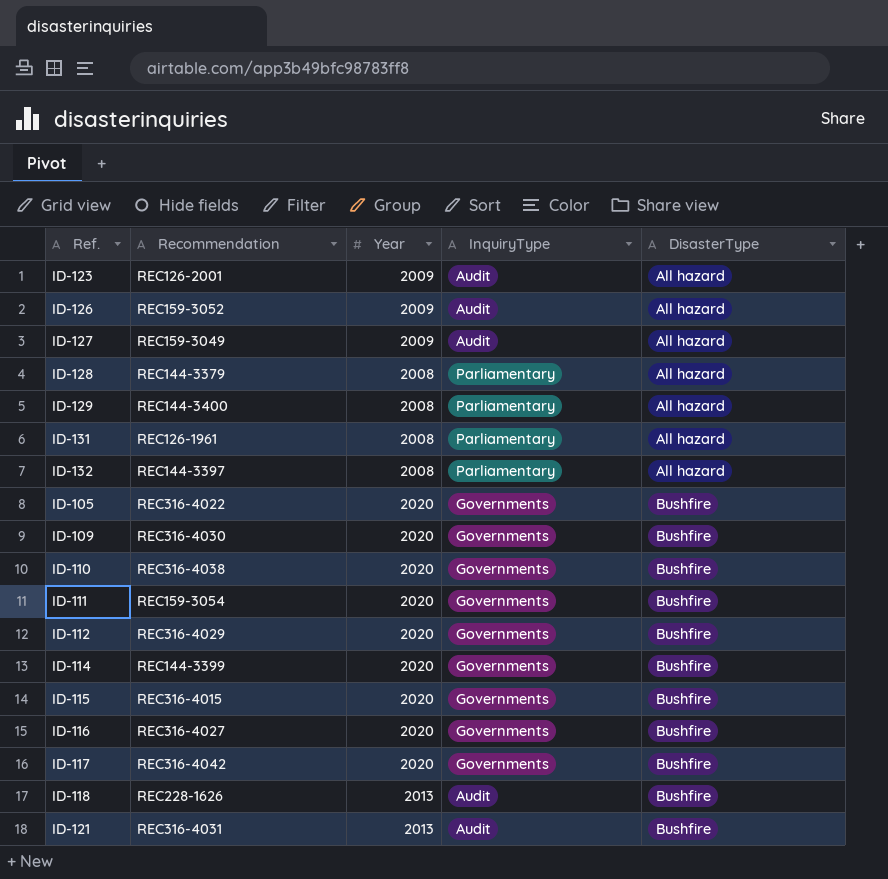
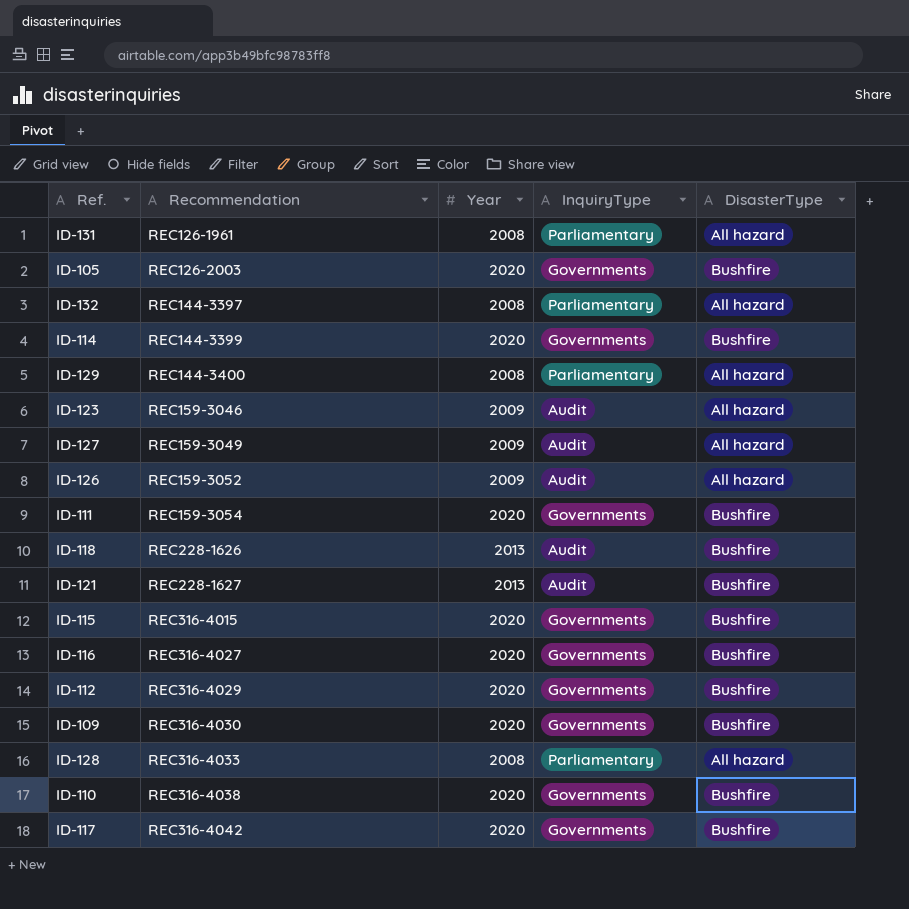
row order: DisasterType ascending -> Recommendation ascending
ID-105 | Recommendation: REC316-4022 -> REC126-2003
ID-123 | Recommendation: REC126-2001 -> REC159-3046
ID-121 | Recommendation: REC316-4031 -> REC228-1627
ID-128 | Recommendation: REC144-3379 -> REC316-4033

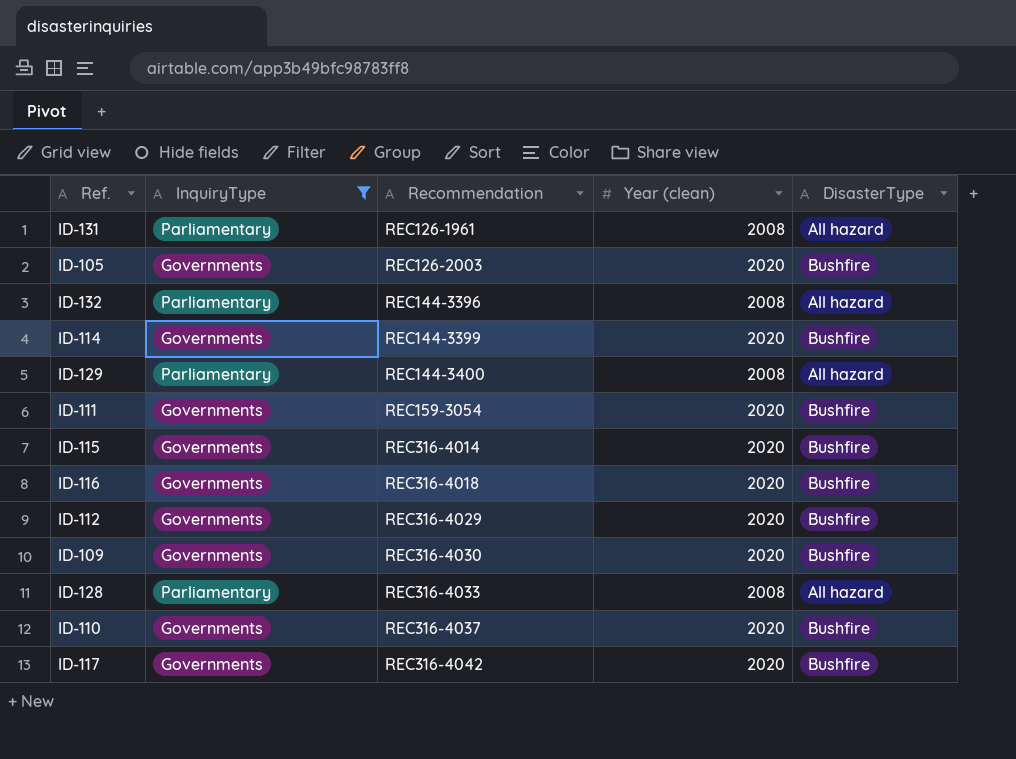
filter: none -> InquiryType != Audit
column InquiryType | position: 4 -> 2
column name: Year -> Year (clean)
ID-132 | Recommendation: REC144-3397 -> REC144-3396
ID-115 | Recommendation: REC316-4015 -> REC316-4014
ID-116 | Recommendation: REC316-4027 -> REC316-4018
ID-110 | Recommendation: REC316-4038 -> REC316-4037

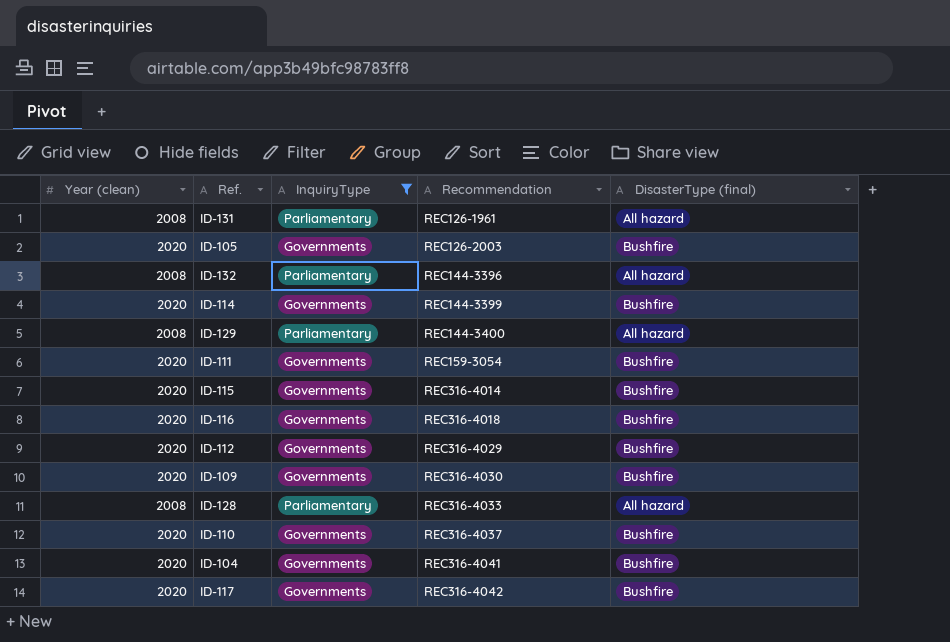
column Year (clean) | position: 4 -> 1
column name: DisasterType -> DisasterType (final)
row ID-104: none -> 2020 | Governments | REC316-4041 | Bushfire

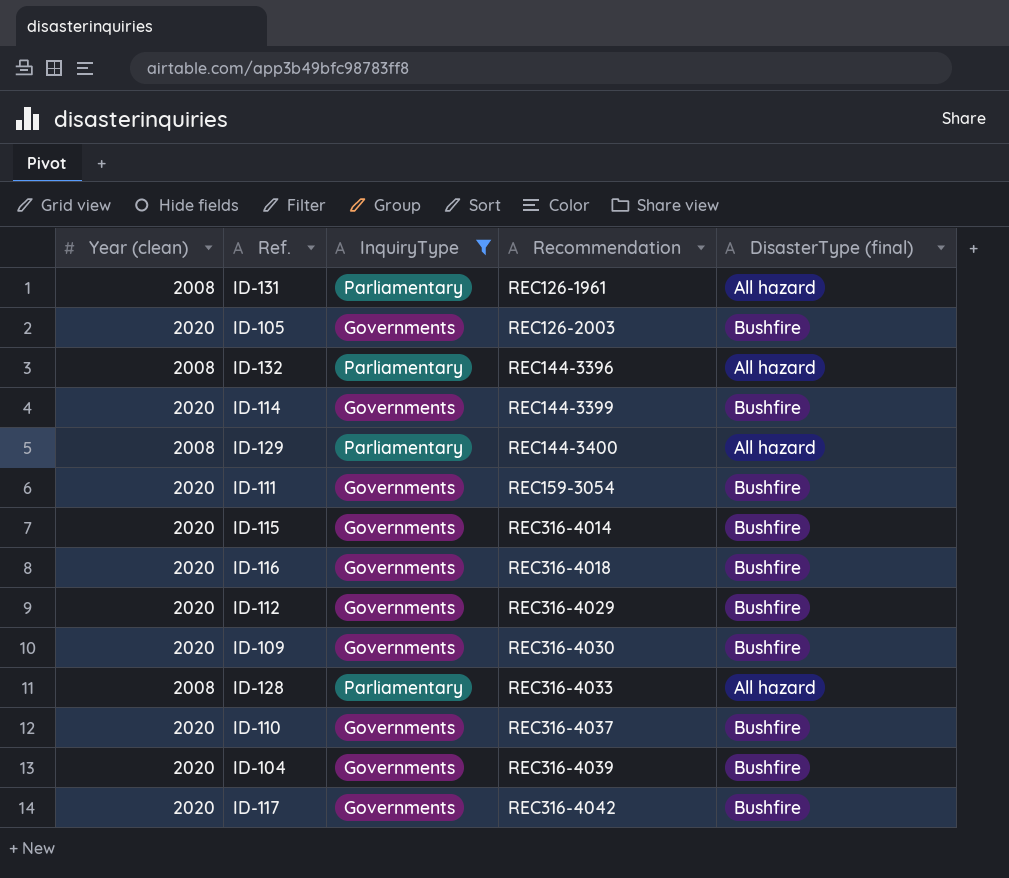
ID-104 | Recommendation: REC316-4041 -> REC316-4039

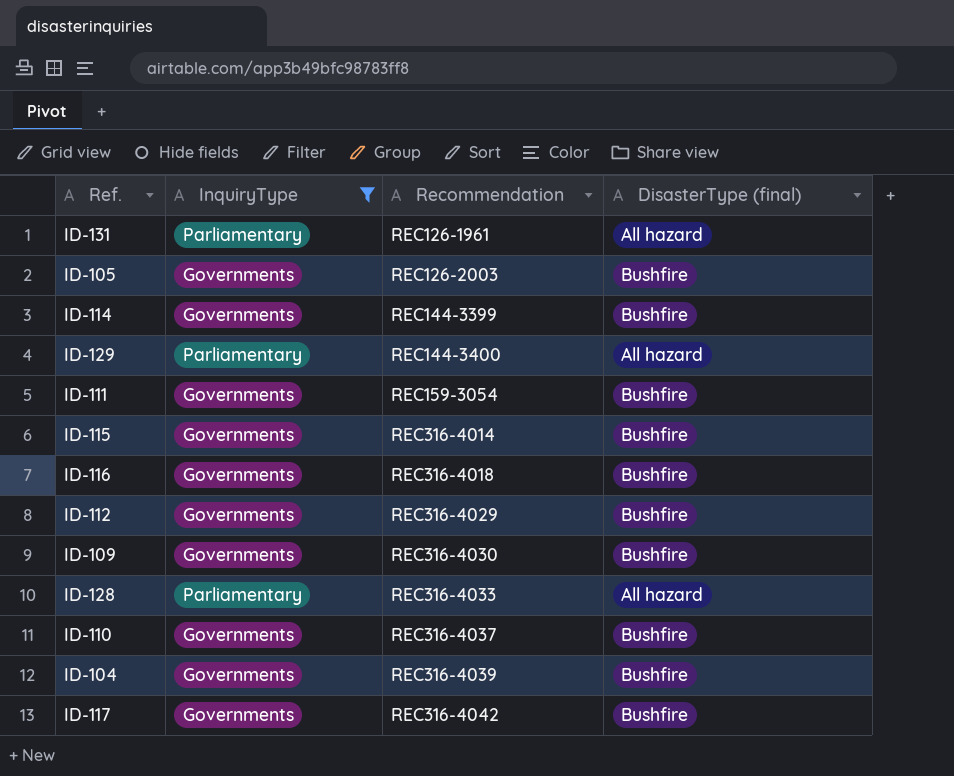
column Year (clean) | position: 1 -> none
row ID-132: 2008 | Parliamentary | REC144-3396 | All hazard -> none

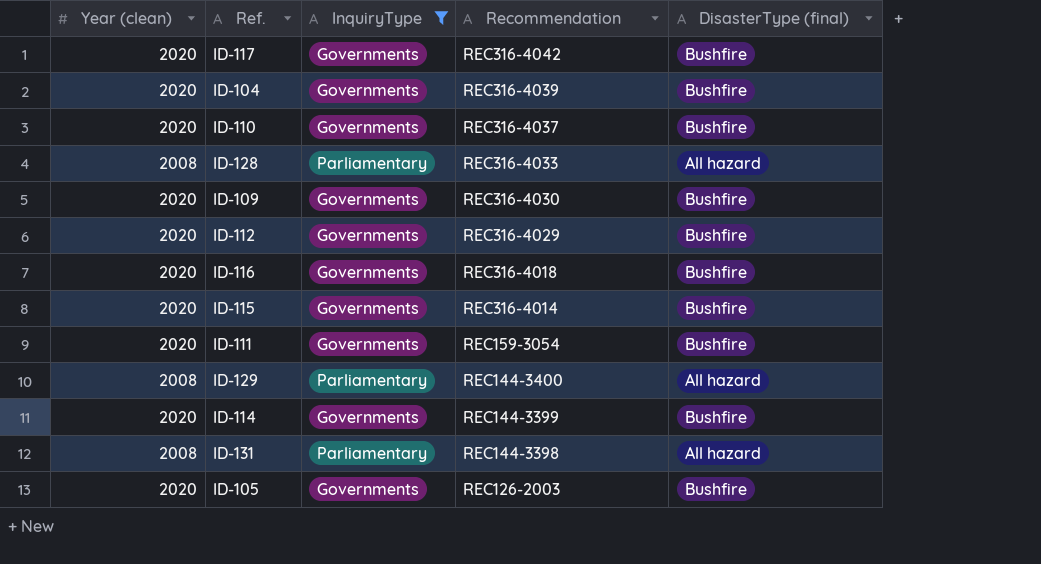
row order: Recommendation ascending -> Recommendation descending
column Year (clean) | position: none -> 1
ID-131 | Recommendation: REC126-1961 -> REC144-3398

